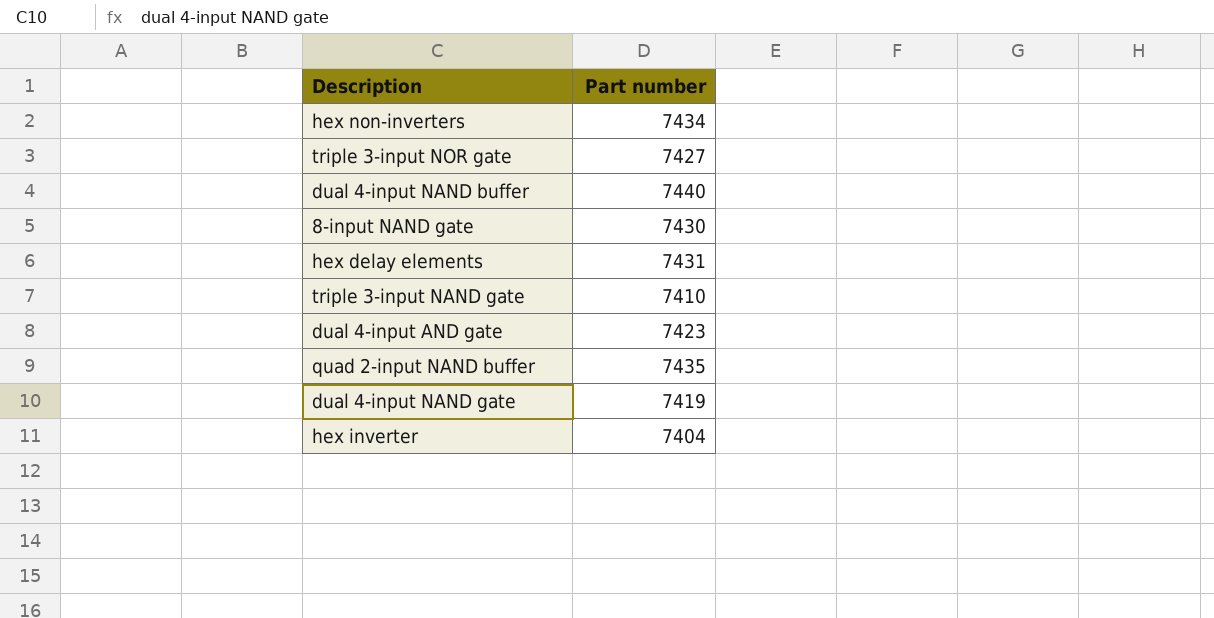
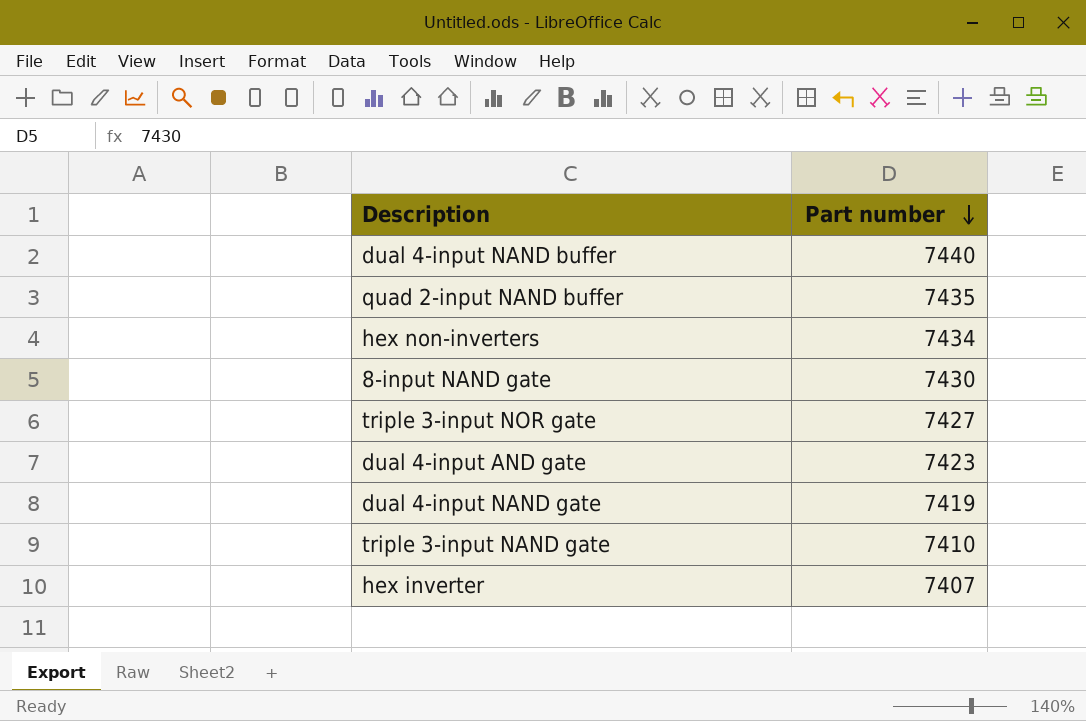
row order: none -> Part number descending
row hex delay elements: 7431 -> none
hex inverter | Part number: 7404 -> 7407

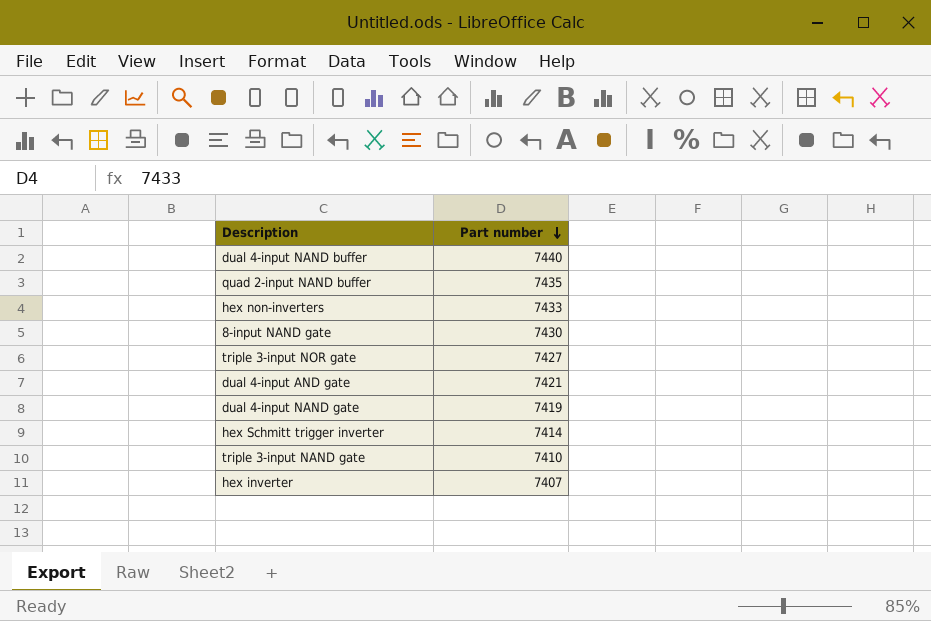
hex non-inverters | Part number: 7434 -> 7433
dual 4-input AND gate | Part number: 7423 -> 7421
row hex Schmitt trigger inverter: none -> 7414

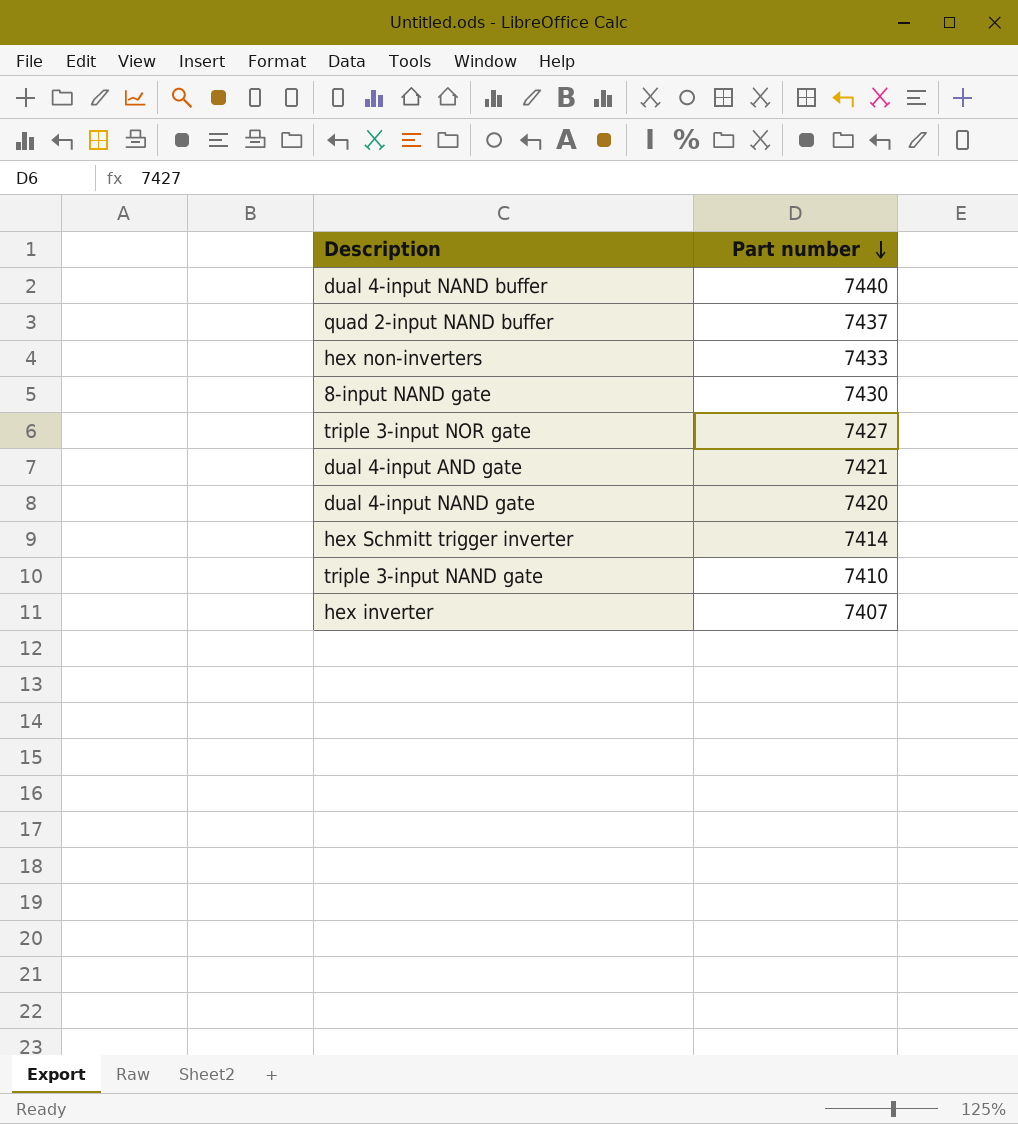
quad 2-input NAND buffer | Part number: 7435 -> 7437
dual 4-input NAND gate | Part number: 7419 -> 7420

